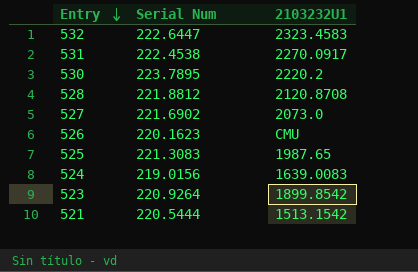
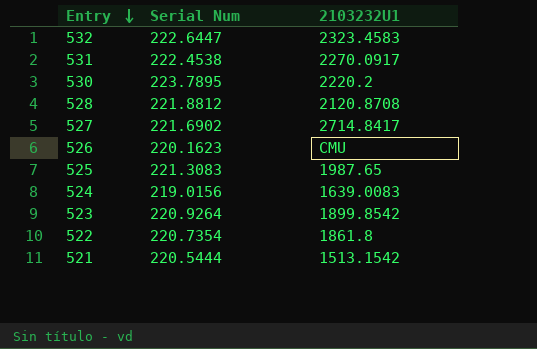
527 | 2103232U1: 2073.0 -> 2714.8417
row 522: none -> 220.7354 | 1861.8

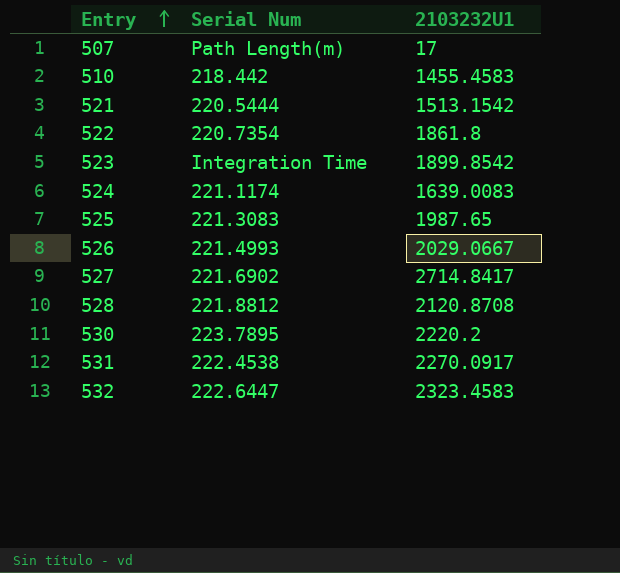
row order: Entry descending -> Entry ascending
row 507: none -> Path Length(m) | 17
row 510: none -> 218.442 | 1455.4583
523 | Serial Num: 220.9264 -> Integration Time
524 | Serial Num: 219.0156 -> 221.1174
526 | Serial Num: 220.1623 -> 221.4993
526 | 2103232U1: CMU -> 2029.0667

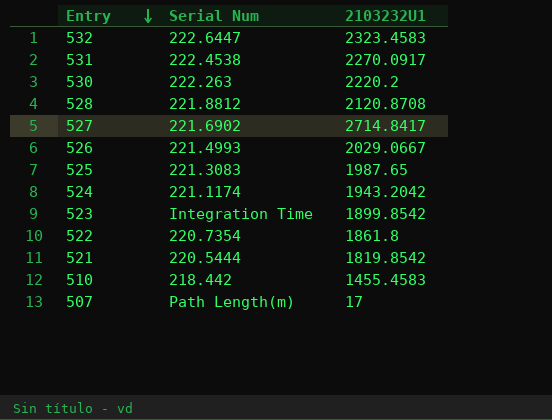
row order: Entry ascending -> Entry descending
530 | Serial Num: 223.7895 -> 222.263
524 | 2103232U1: 1639.0083 -> 1943.2042
521 | 2103232U1: 1513.1542 -> 1819.8542

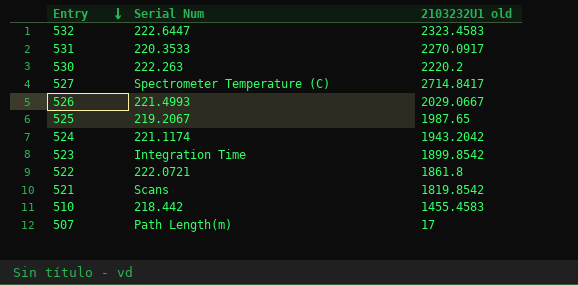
column name: 2103232U1 -> 2103232U1 old
row 528: 221.8812 | 2120.8708 -> none
531 | Serial Num: 222.4538 -> 220.3533
527 | Serial Num: 221.6902 -> Spectrometer Temperature (C)
525 | Serial Num: 221.3083 -> 219.2067
522 | Serial Num: 220.7354 -> 222.0721
521 | Serial Num: 220.5444 -> Scans

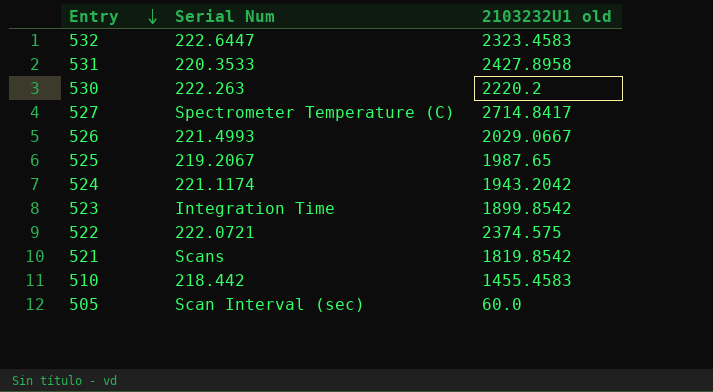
row 507: Path Length(m) | 17 -> none
531 | 2103232U1 old: 2270.0917 -> 2427.8958
522 | 2103232U1 old: 1861.8 -> 2374.575
row 505: none -> Scan Interval (sec) | 60.0

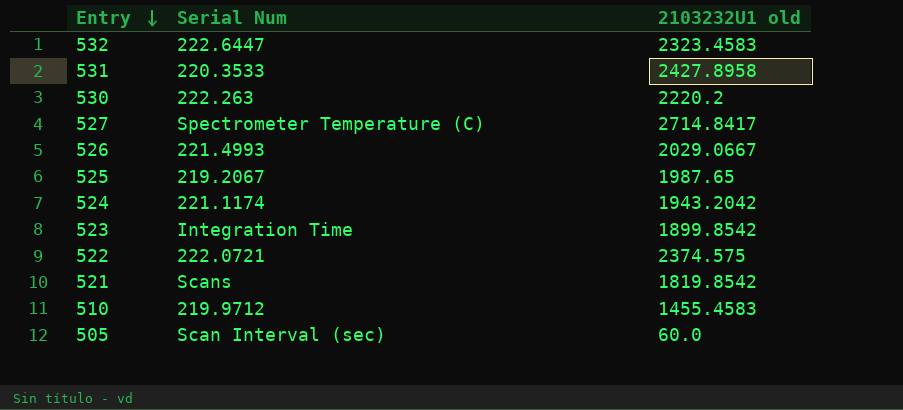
510 | Serial Num: 218.442 -> 219.9712

